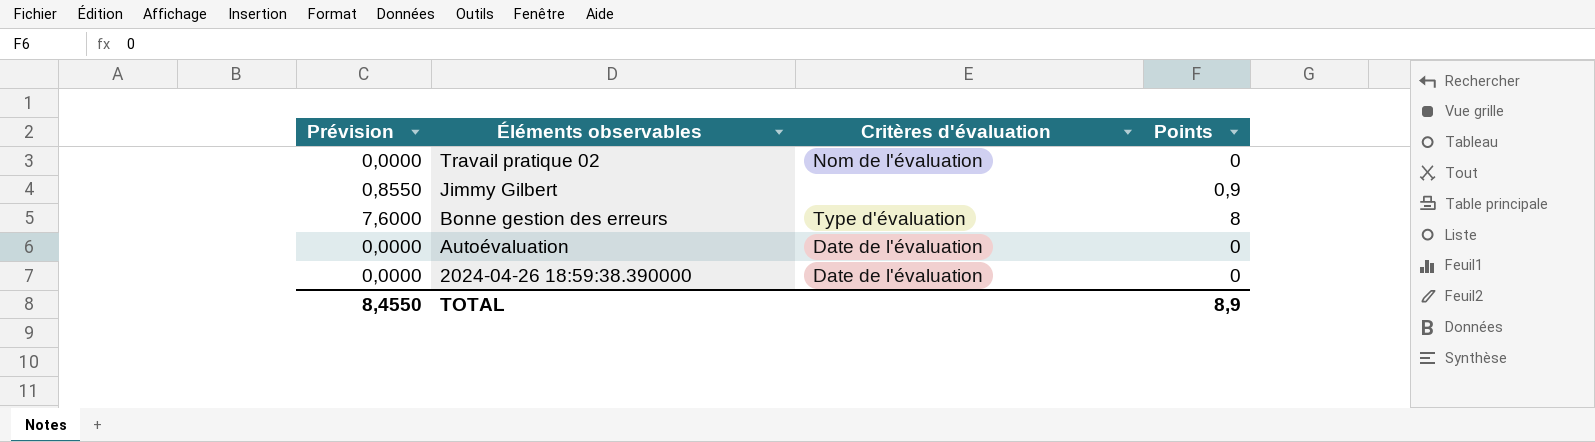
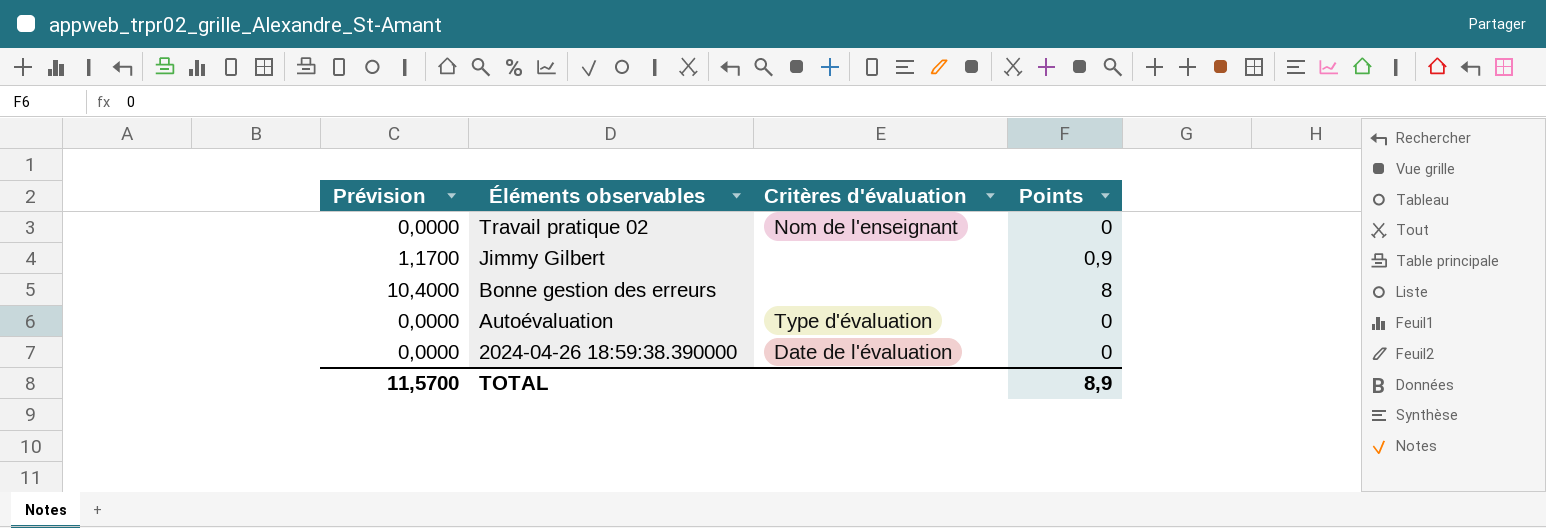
column Prévision | formula: [Points] * 0,95 -> [Points] * 1,3
Travail pratique 02 | Critères d'évaluation: Nom de l'évaluation -> Nom de l'enseignant
Bonne gestion des erreurs | Critères d'évaluation: Type d'évaluation -> none
Autoévaluation | Critères d'évaluation: Date de l'évaluation -> Type d'évaluation
TOTAL | Prévision: 8,4550 -> 11,5700

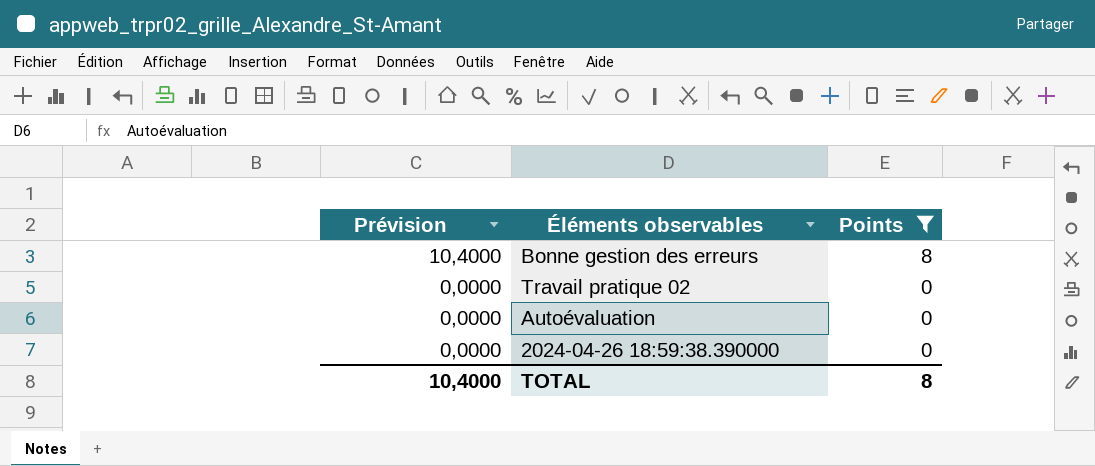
filter: none -> Points != 0,9
row order: Éléments observables descending -> Prévision descending
column Critères d'évaluation | position: 3 -> none
TOTAL | Prévision: 11,5700 -> 10,4000
TOTAL | Points: 8,9 -> 8

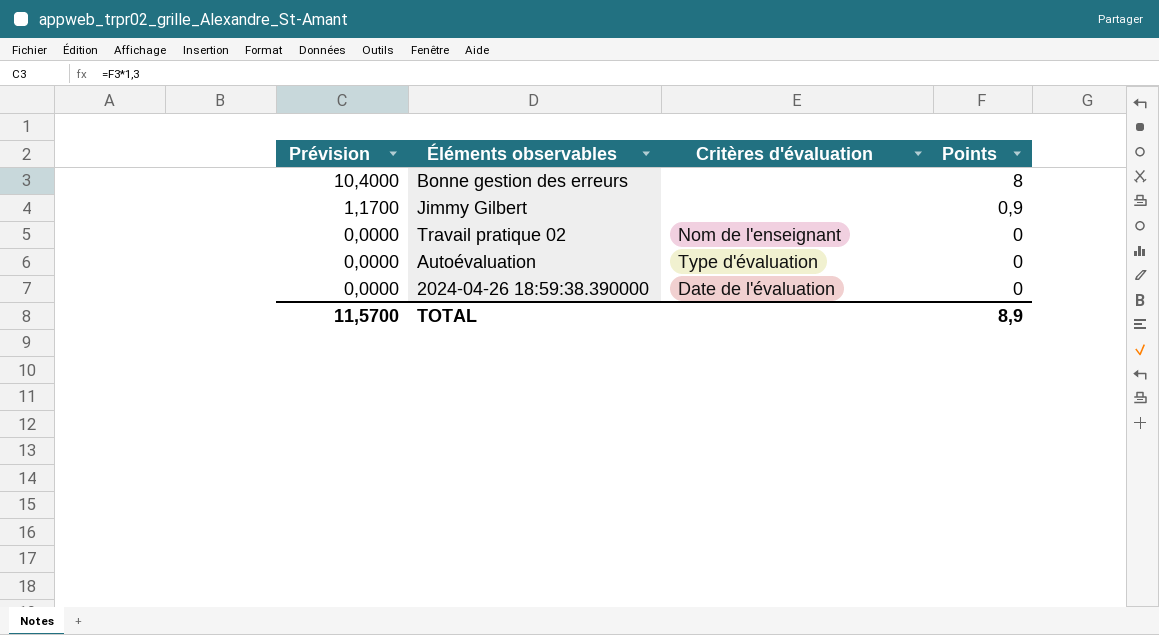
filter: Points != 0,9 -> none
column Critères d'évaluation | position: none -> 3
TOTAL | Prévision: 10,4000 -> 11,5700
TOTAL | Points: 8 -> 8,9

